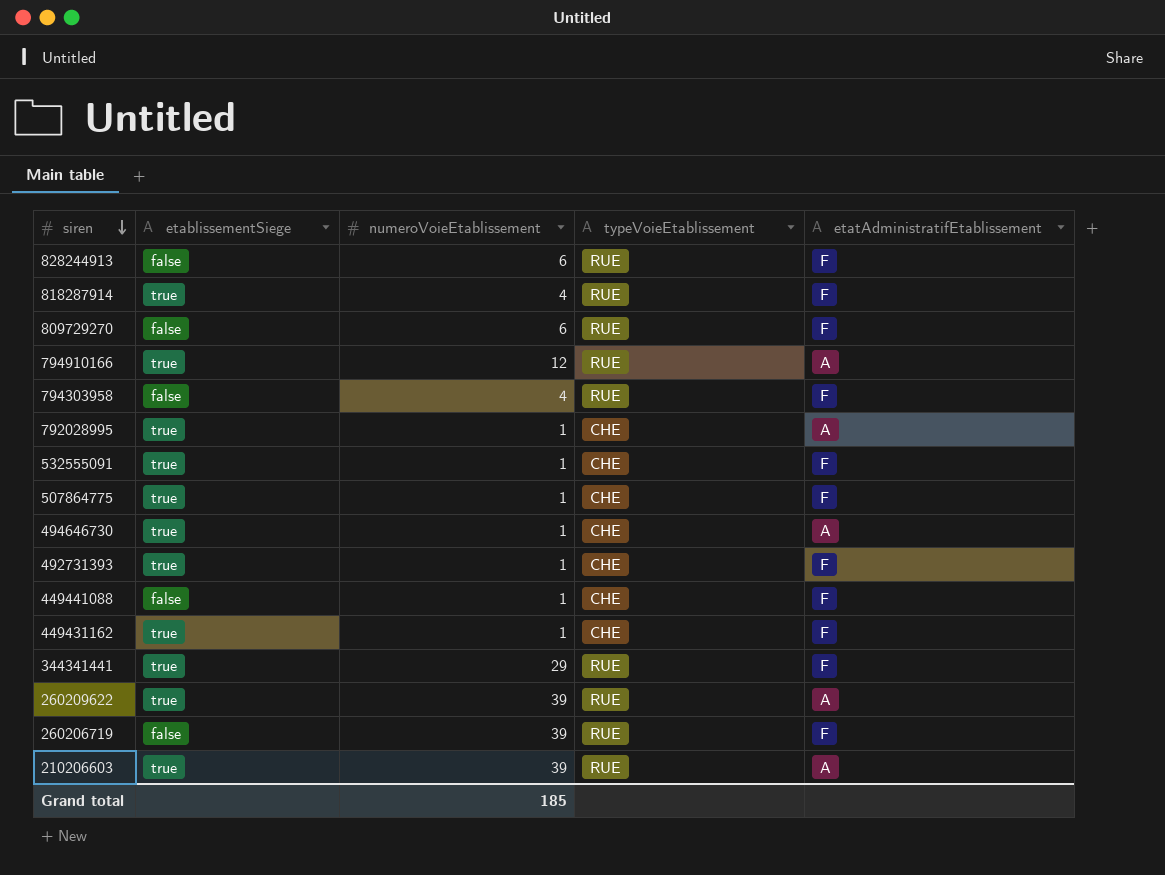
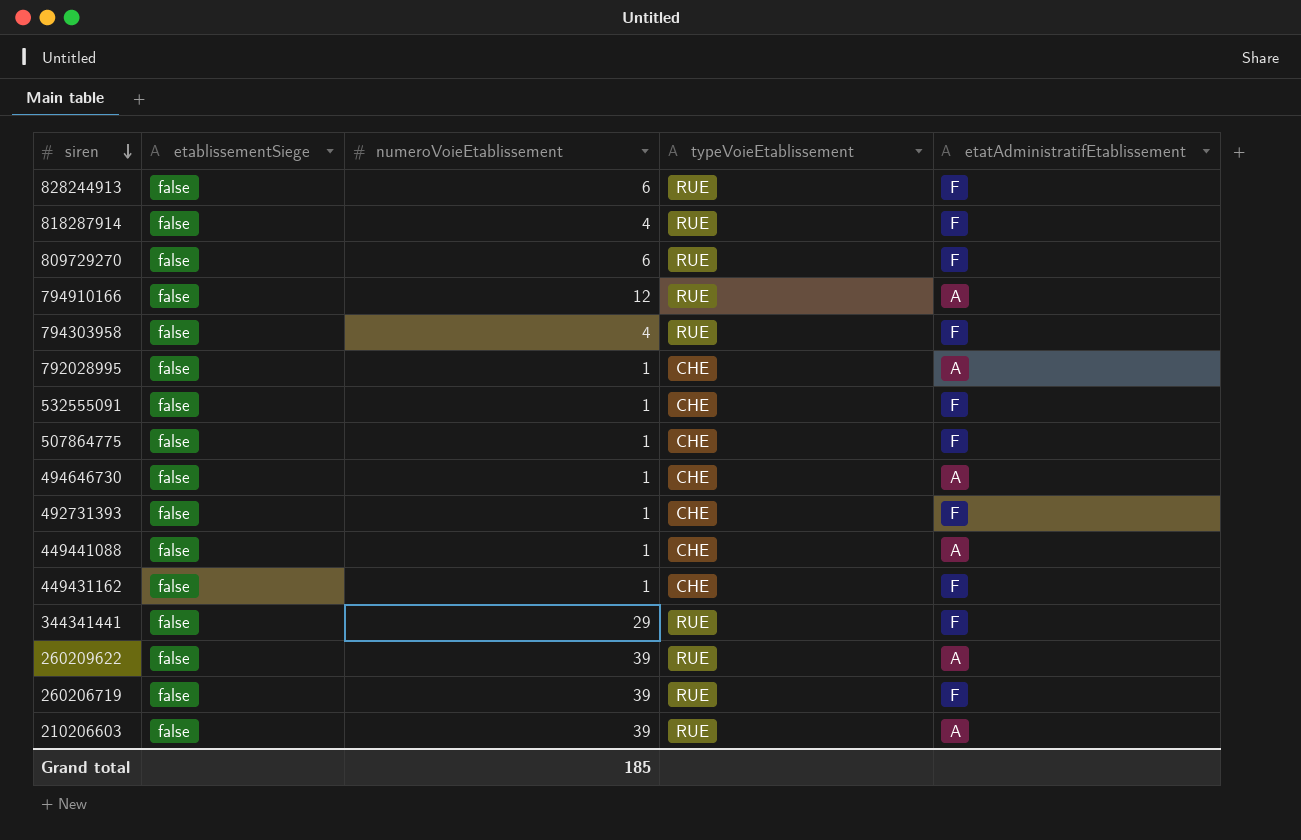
818287914 | etablissementSiege: true -> false
794910166 | etablissementSiege: true -> false
792028995 | etablissementSiege: true -> false
532555091 | etablissementSiege: true -> false
507864775 | etablissementSiege: true -> false
494646730 | etablissementSiege: true -> false
492731393 | etablissementSiege: true -> false
449441088 | etatAdministratifEtablissement: F -> A
449431162 | etablissementSiege: true -> false
344341441 | etablissementSiege: true -> false
260209622 | etablissementSiege: true -> false
210206603 | etablissementSiege: true -> false

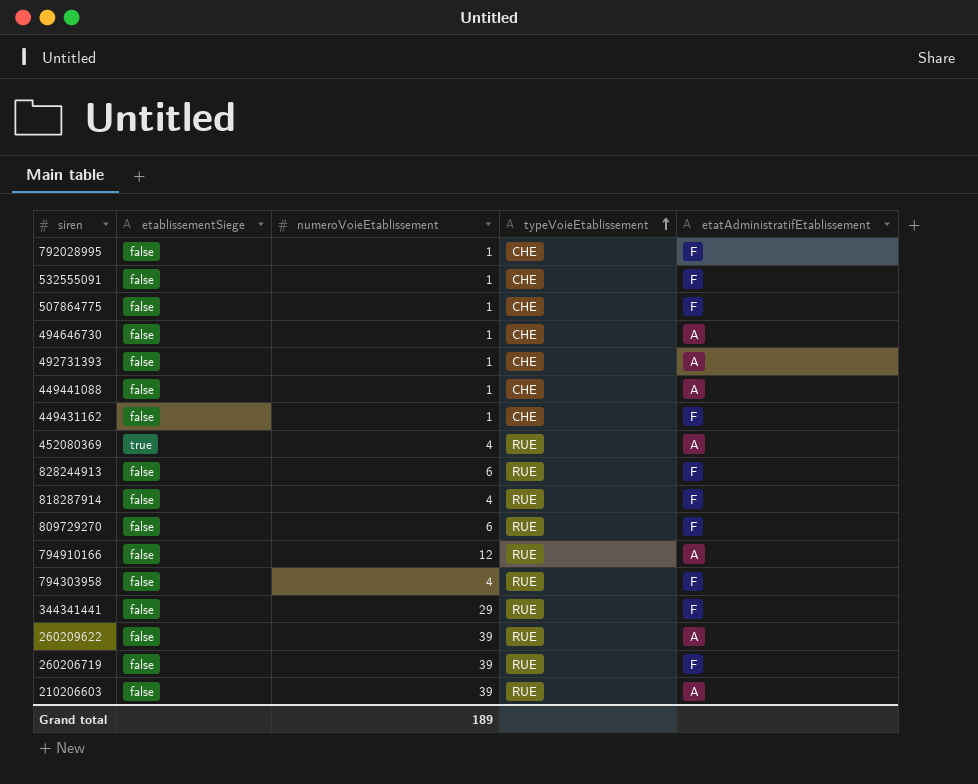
row order: siren descending -> typeVoieEtablissement ascending
792028995 | etatAdministratifEtablissement: A -> F
492731393 | etatAdministratifEtablissement: F -> A
row 452080369: none -> true | 4 | RUE | A
Grand total | numeroVoieEtablissement: 185 -> 189

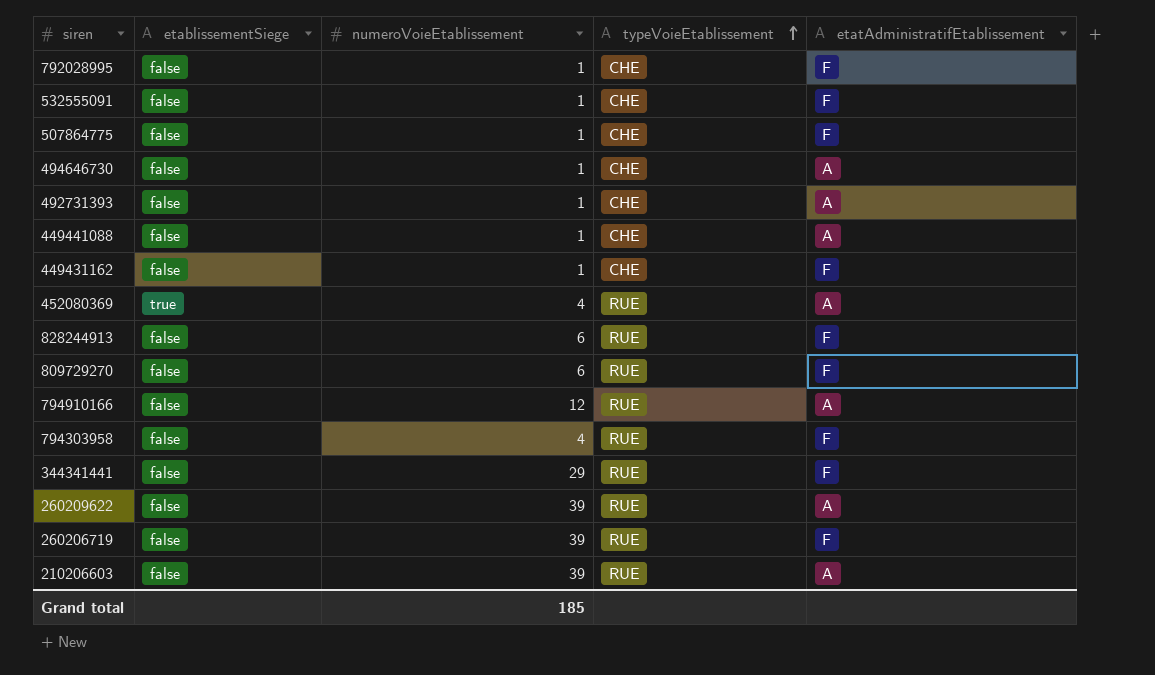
row 818287914: false | 4 | RUE | F -> none
Grand total | numeroVoieEtablissement: 189 -> 185

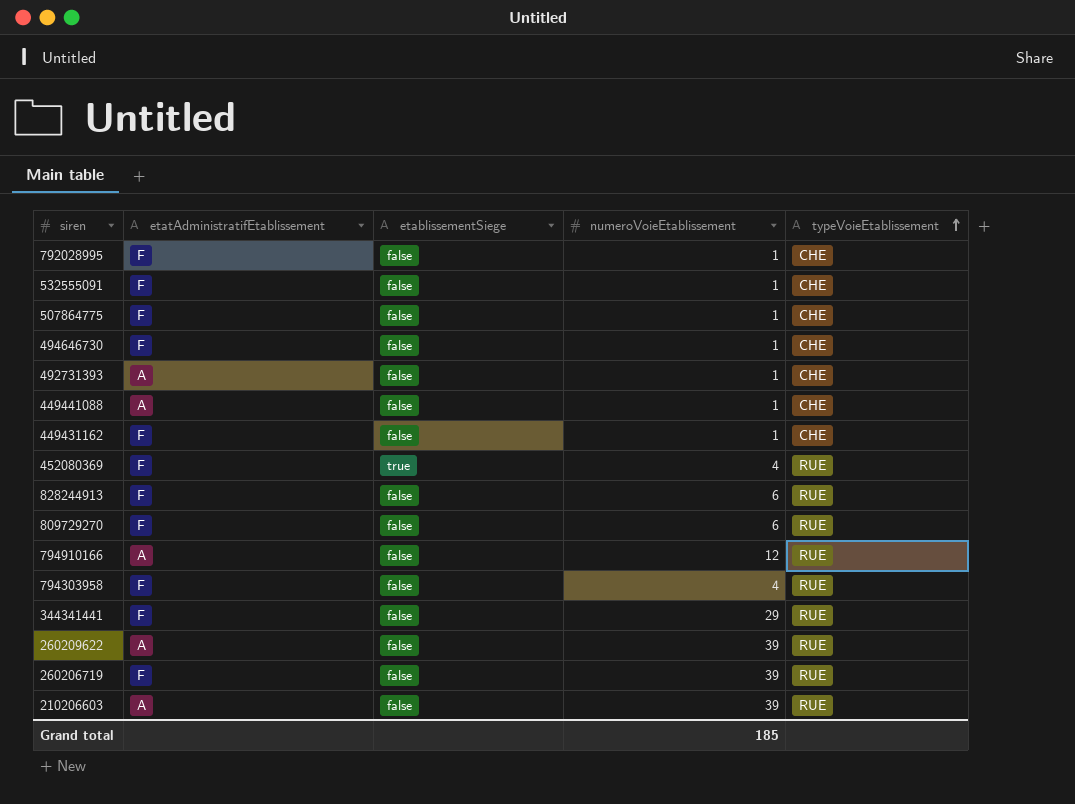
column etatAdministratifEtablissement | position: 5 -> 2
494646730 | etatAdministratifEtablissement: A -> F
452080369 | etatAdministratifEtablissement: A -> F

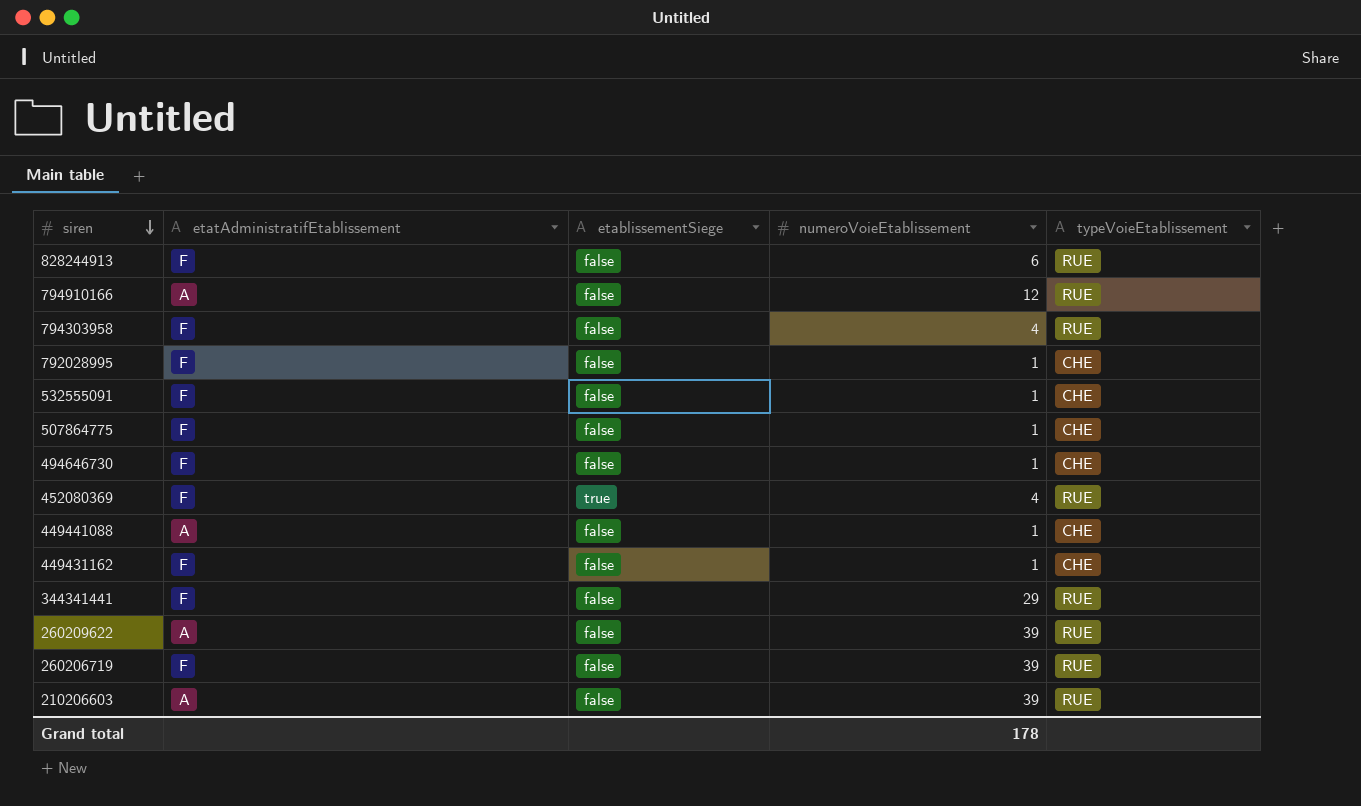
row order: typeVoieEtablissement ascending -> siren descending
row 492731393: A | false | 1 | CHE -> none
row 809729270: F | false | 6 | RUE -> none
Grand total | numeroVoieEtablissement: 185 -> 178

